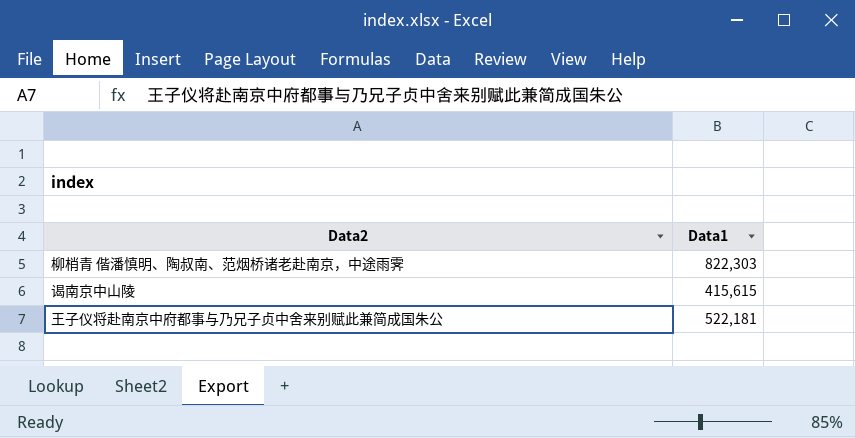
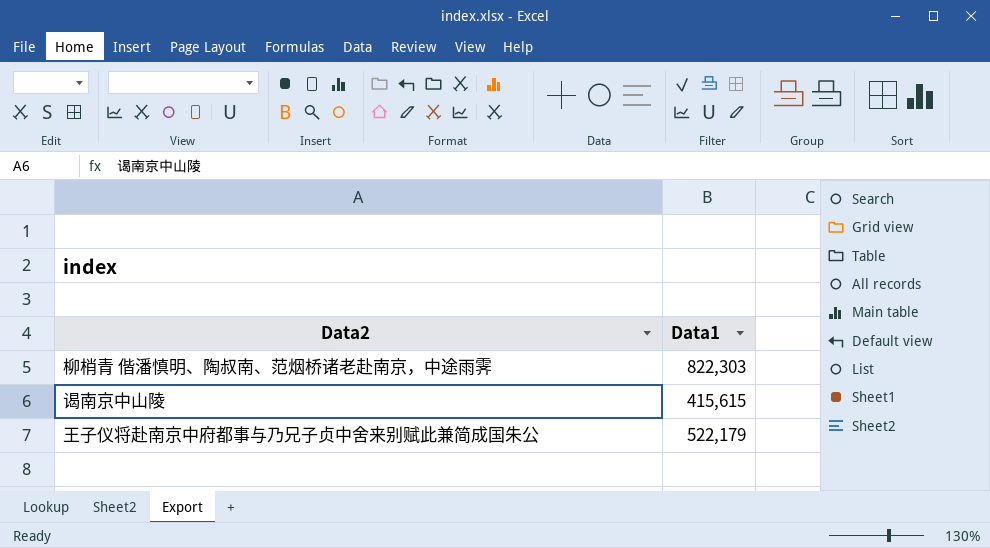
王子仪将赴南京中府都事与乃兄子贞中舍来别赋此兼简成国朱公 | Data1: 522,181 -> 522,179

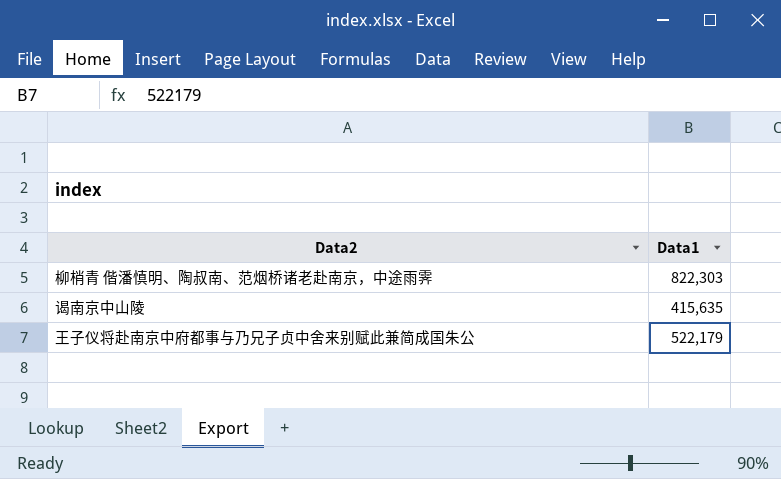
谒南京中山陵 | Data1: 415,615 -> 415,635

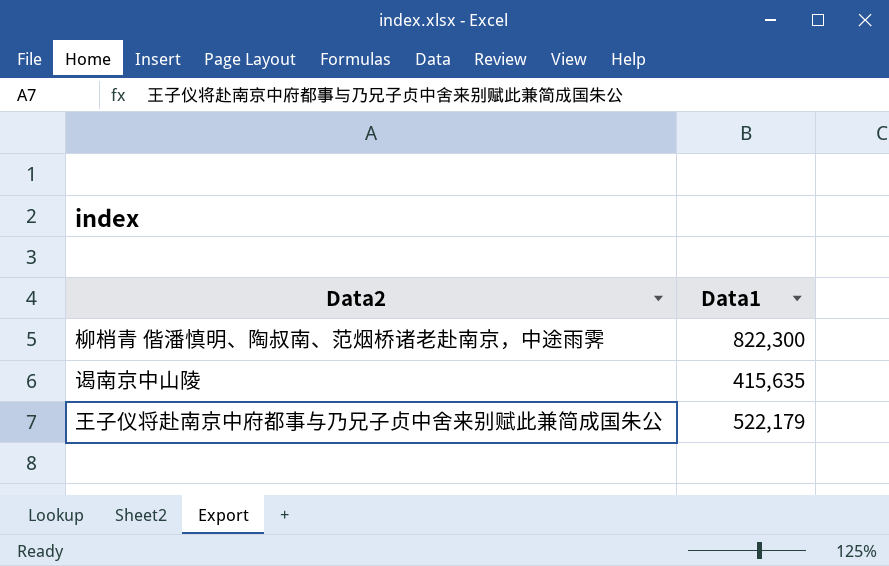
柳梢青 偕潘慎明、陶叔南、范烟桥诸老赴南京，中途雨霁 | Data1: 822,303 -> 822,300

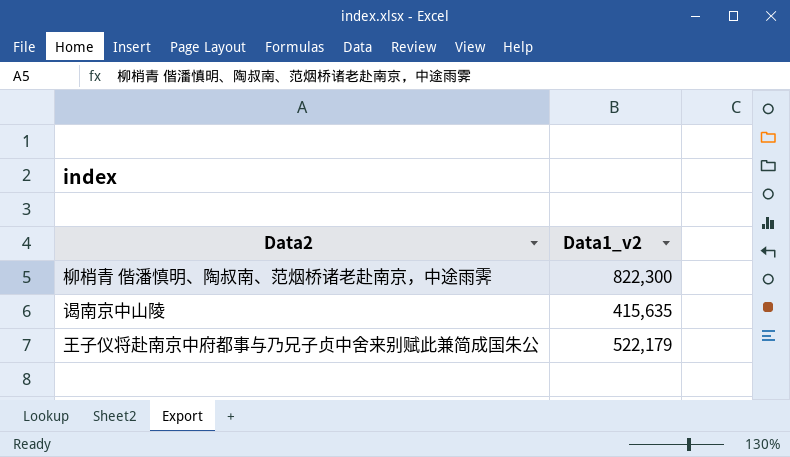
column name: Data1 -> Data1_v2

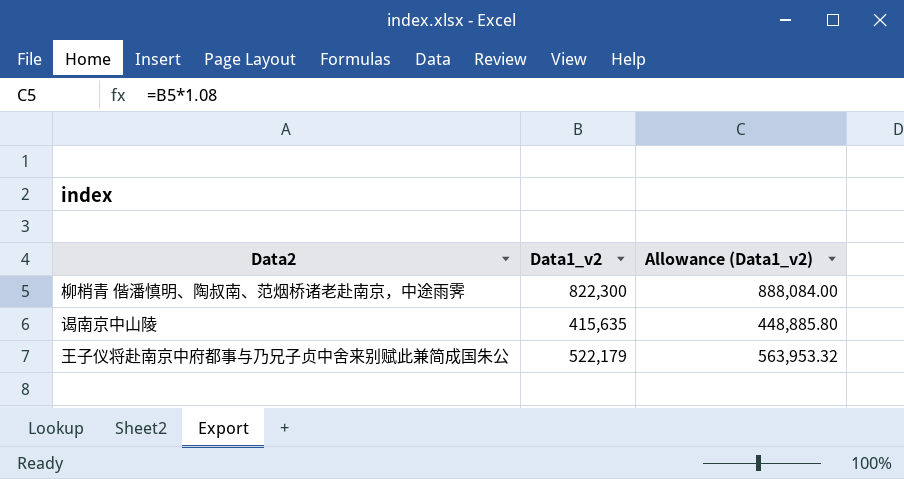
column Allowance (Data1_v2) | formula: none -> [Data1_v2] * 1.08

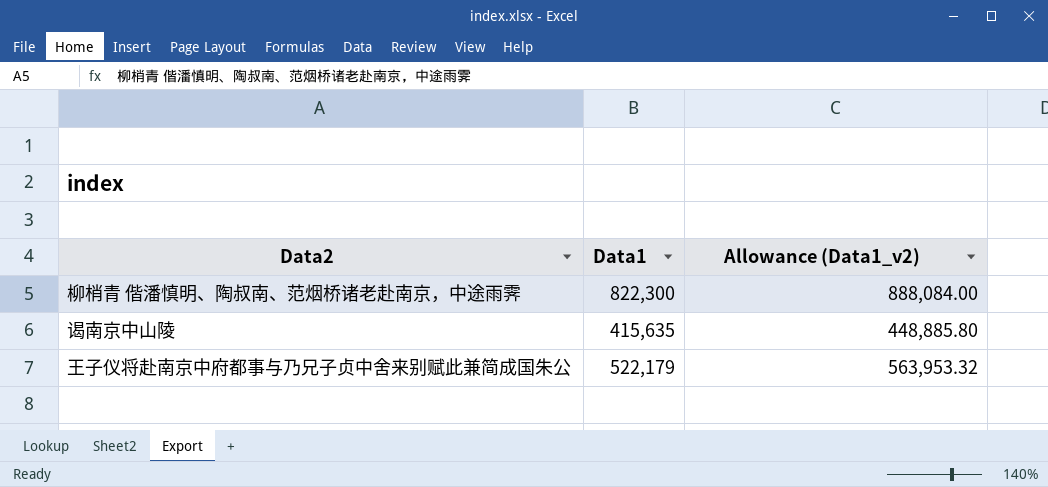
column name: Data1_v2 -> Data1

